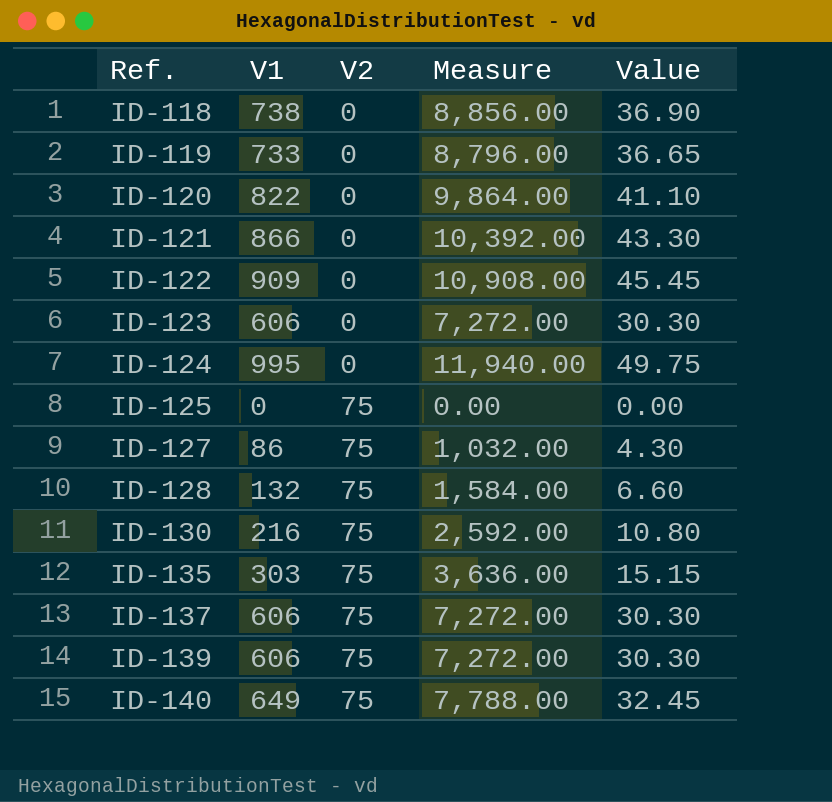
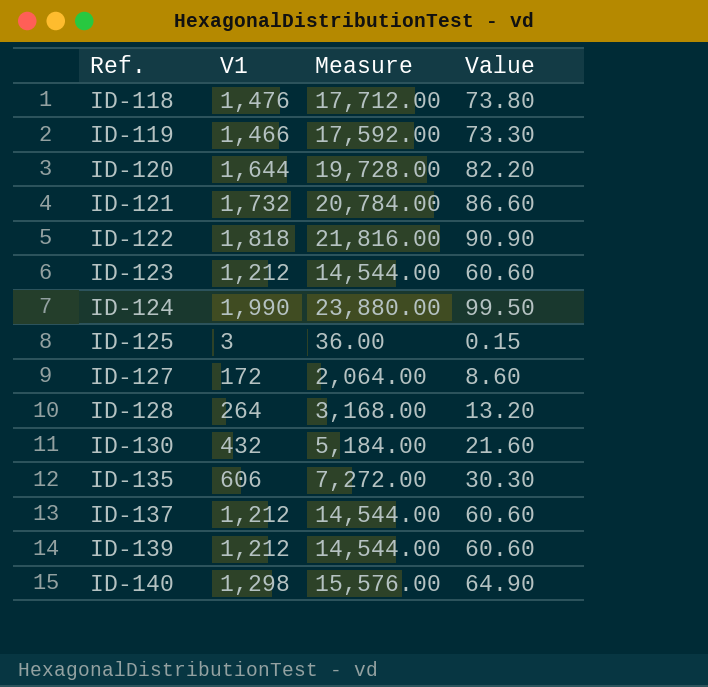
column V2 | position: 3 -> none
ID-118 | V1: 738 -> 1,476
ID-118 | Measure: 8,856.00 -> 17,712.00
ID-118 | Value: 36.90 -> 73.80
ID-119 | V1: 733 -> 1,466
ID-119 | Measure: 8,796.00 -> 17,592.00
ID-119 | Value: 36.65 -> 73.30
ID-120 | V1: 822 -> 1,644
ID-120 | Measure: 9,864.00 -> 19,728.00
ID-120 | Value: 41.10 -> 82.20
ID-121 | V1: 866 -> 1,732
ID-121 | Measure: 10,392.00 -> 20,784.00
ID-121 | Value: 43.30 -> 86.60
ID-122 | V1: 909 -> 1,818
ID-122 | Measure: 10,908.00 -> 21,816.00
ID-122 | Value: 45.45 -> 90.90
ID-123 | V1: 606 -> 1,212
ID-123 | Measure: 7,272.00 -> 14,544.00
ID-123 | Value: 30.30 -> 60.60
ID-124 | V1: 995 -> 1,990
ID-124 | Measure: 11,940.00 -> 23,880.00
ID-124 | Value: 49.75 -> 99.50
ID-125 | V1: 0 -> 3
ID-125 | Measure: 0.00 -> 36.00
ID-125 | Value: 0.00 -> 0.15
ID-127 | V1: 86 -> 172
ID-127 | Measure: 1,032.00 -> 2,064.00
ID-127 | Value: 4.30 -> 8.60
ID-128 | V1: 132 -> 264
ID-128 | Measure: 1,584.00 -> 3,168.00
ID-128 | Value: 6.60 -> 13.20
ID-130 | V1: 216 -> 432
ID-130 | Measure: 2,592.00 -> 5,184.00
ID-130 | Value: 10.80 -> 21.60
ID-135 | V1: 303 -> 606
ID-135 | Measure: 3,636.00 -> 7,272.00
ID-135 | Value: 15.15 -> 30.30
ID-137 | V1: 606 -> 1,212
ID-137 | Measure: 7,272.00 -> 14,544.00
ID-137 | Value: 30.30 -> 60.60
ID-139 | V1: 606 -> 1,212
ID-139 | Measure: 7,272.00 -> 14,544.00
ID-139 | Value: 30.30 -> 60.60
ID-140 | V1: 649 -> 1,298
ID-140 | Measure: 7,788.00 -> 15,576.00
ID-140 | Value: 32.45 -> 64.90

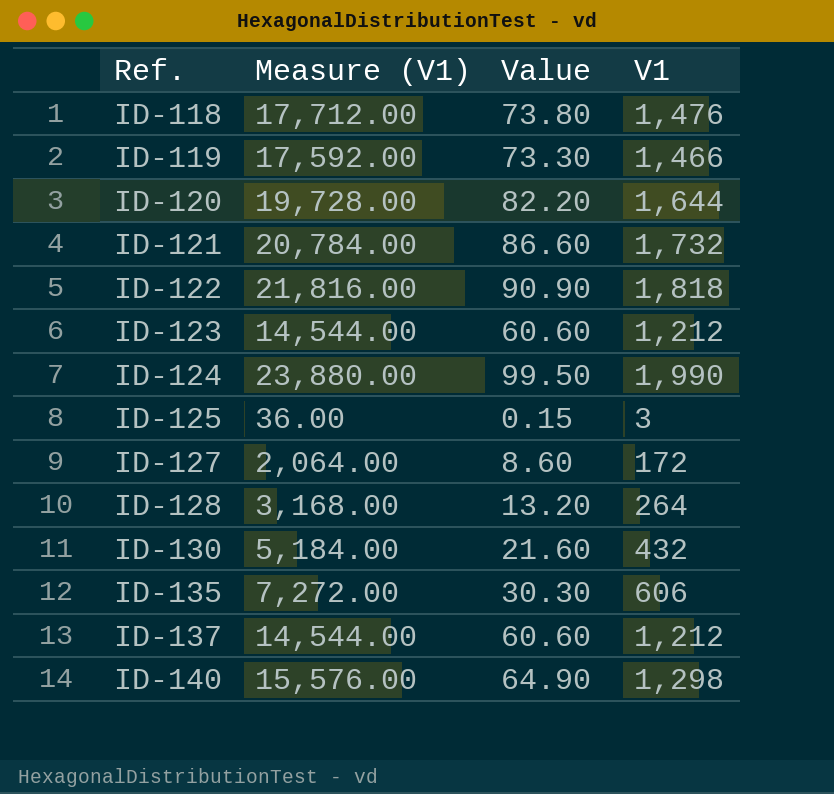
column name: Measure -> Measure (V1)
column V1 | position: 2 -> 4
row ID-139: 1,212 | 14,544.00 | 60.60 -> none

